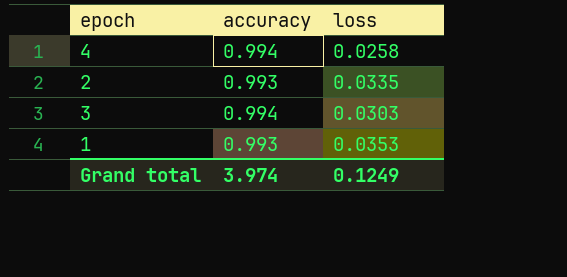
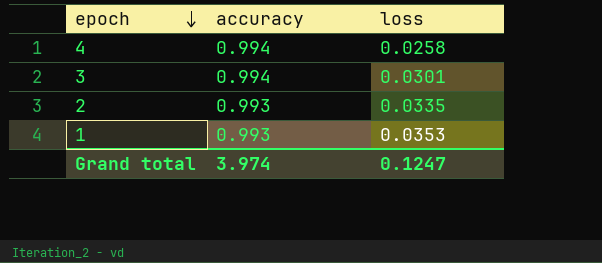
row order: none -> epoch descending
3 | loss: 0.0303 -> 0.0301
Grand total | loss: 0.1249 -> 0.1247

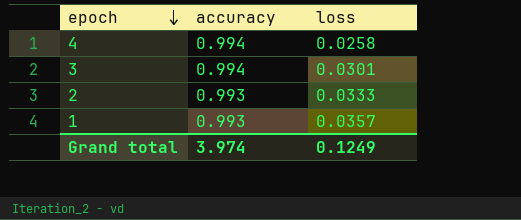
2 | loss: 0.0335 -> 0.0333
1 | loss: 0.0353 -> 0.0357
Grand total | loss: 0.1247 -> 0.1249

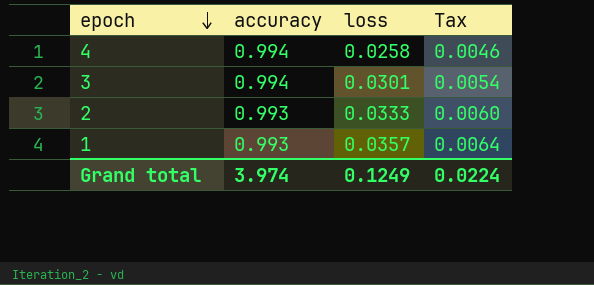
column Tax | formula: none -> [loss] * 0.18

